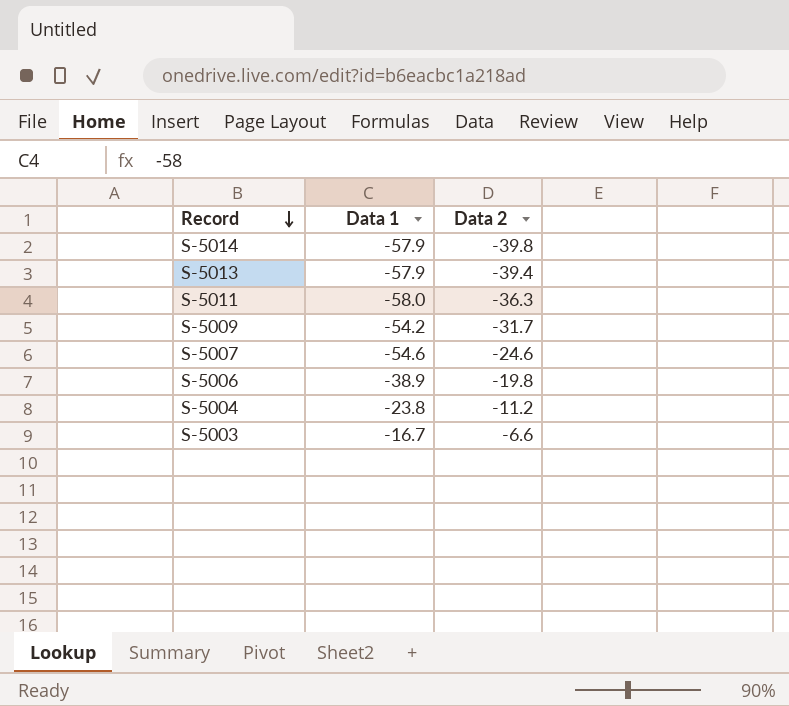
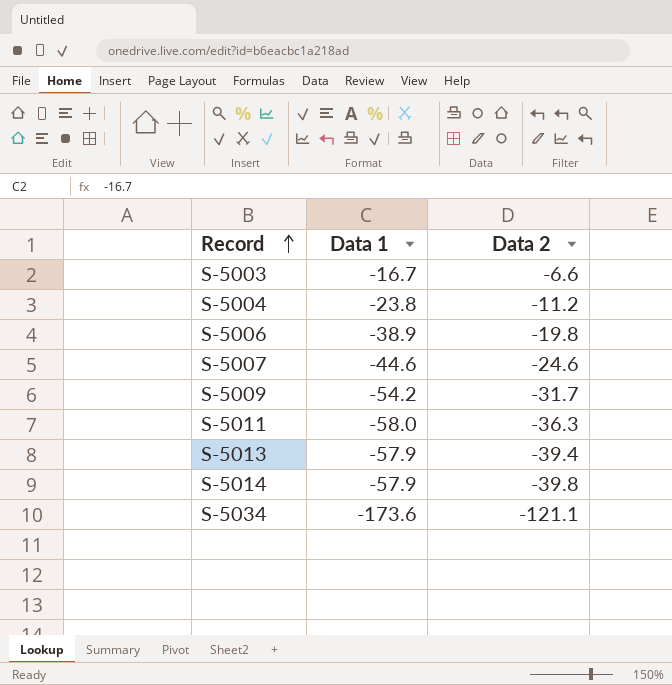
row order: Record descending -> Record ascending
S-5007 | Data 1: -54.6 -> -44.6
row S-5034: none -> -173.6 | -121.1

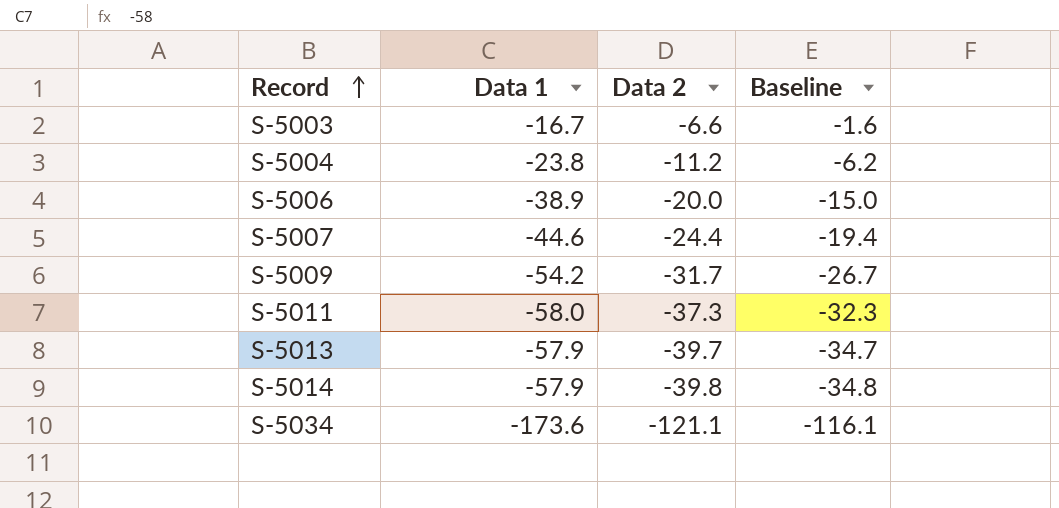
column Baseline | formula: none -> [Data 2] + 5
S-5006 | Data 2: -19.8 -> -20.0
S-5007 | Data 2: -24.6 -> -24.4
S-5011 | Data 2: -36.3 -> -37.3
S-5013 | Data 2: -39.4 -> -39.7

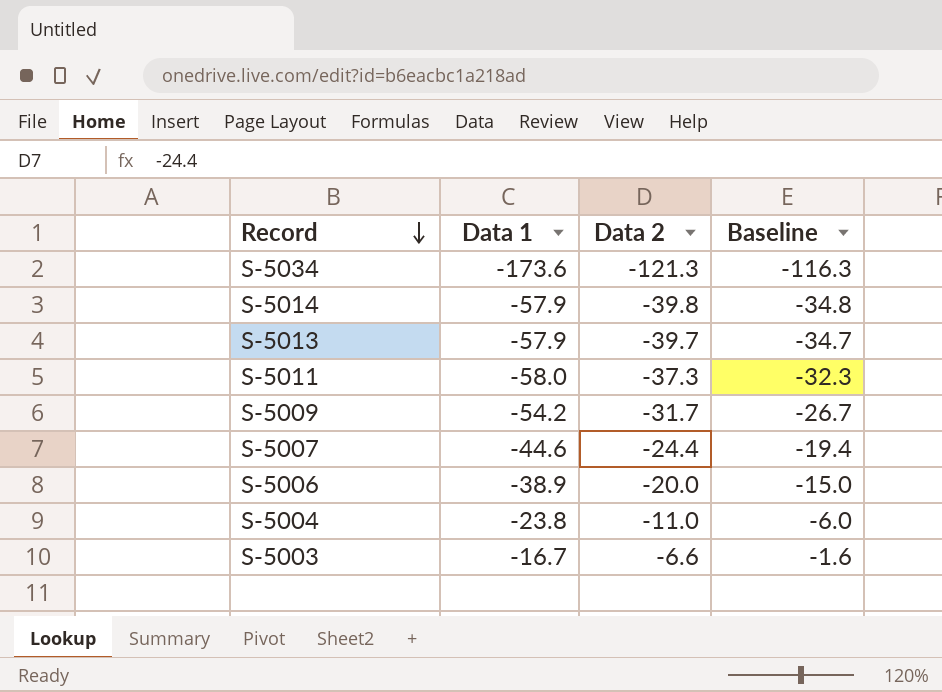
row order: Record ascending -> Record descending
S-5034 | Data 2: -121.1 -> -121.3
S-5034 | Baseline: -116.1 -> -116.3
S-5004 | Data 2: -11.2 -> -11.0
S-5004 | Baseline: -6.2 -> -6.0

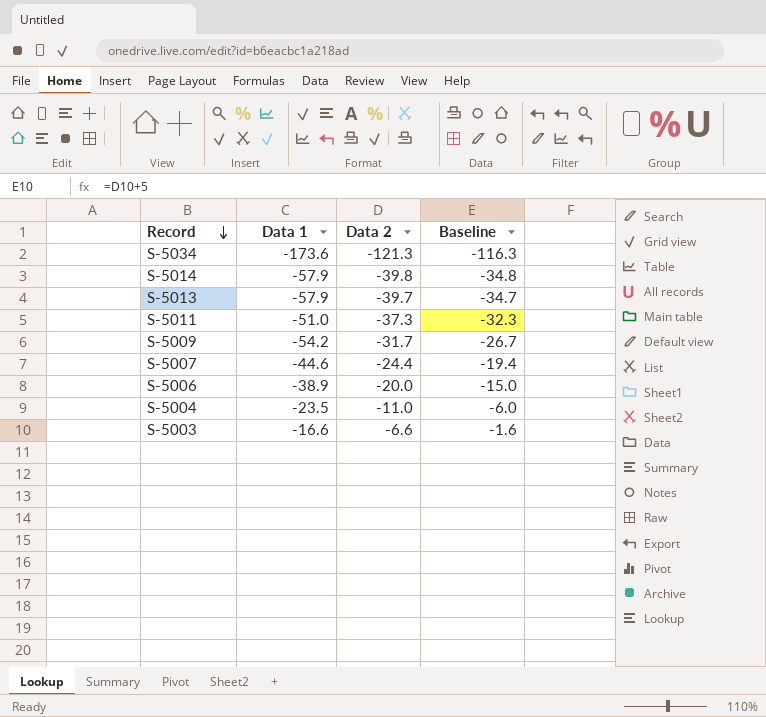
S-5011 | Data 1: -58.0 -> -51.0
S-5004 | Data 1: -23.8 -> -23.5
S-5003 | Data 1: -16.7 -> -16.6

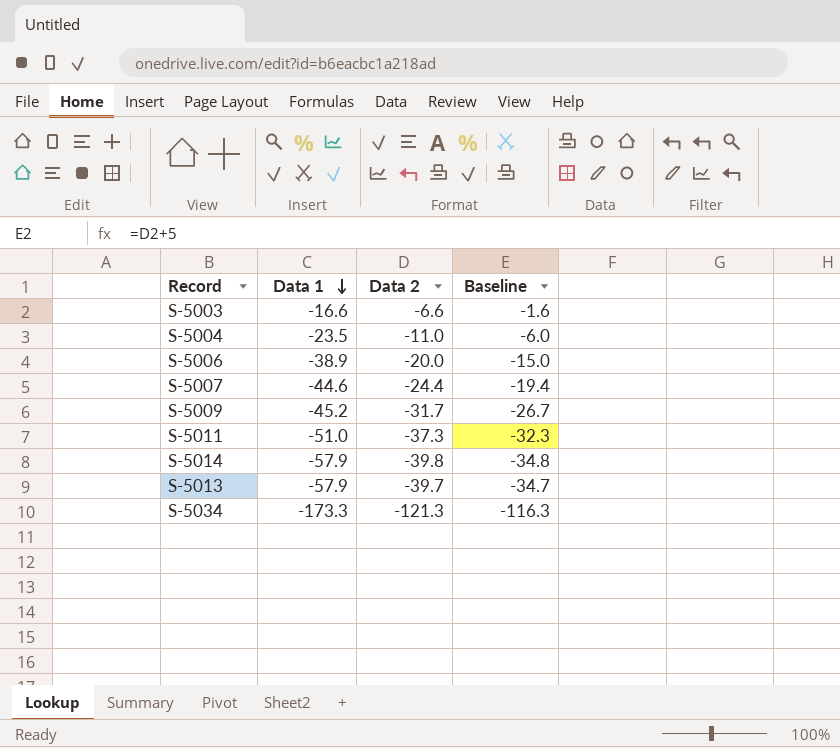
row order: Record descending -> Data 1 descending
S-5009 | Data 1: -54.2 -> -45.2
S-5034 | Data 1: -173.6 -> -173.3

